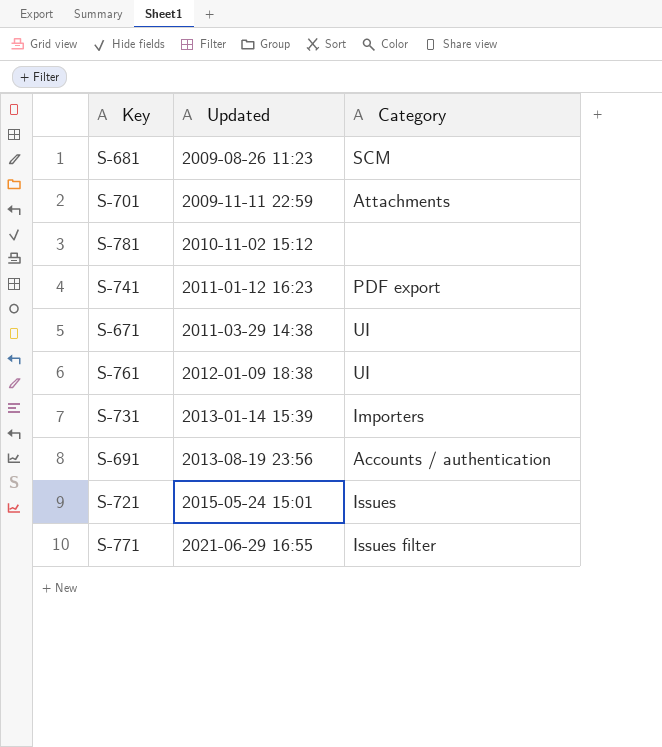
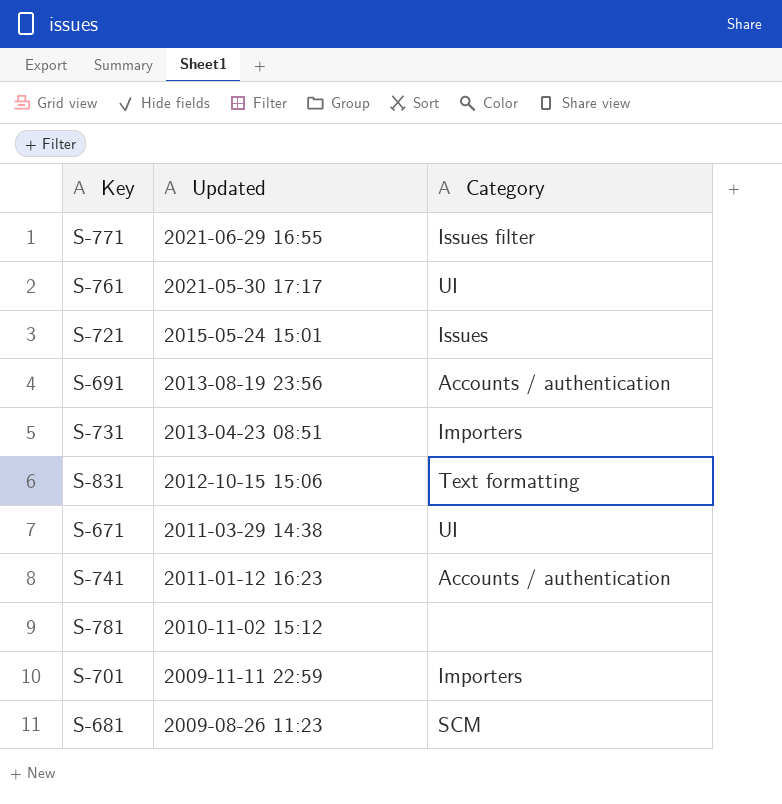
row order: Updated ascending -> Updated descending
S-761 | Updated: 2012-01-09 18:38 -> 2021-05-30 17:17
S-731 | Updated: 2013-01-14 15:39 -> 2013-04-23 08:51
row S-831: none -> 2012-10-15 15:06 | Text formatting
S-741 | Category: PDF export -> Accounts / authentication
S-701 | Category: Attachments -> Importers

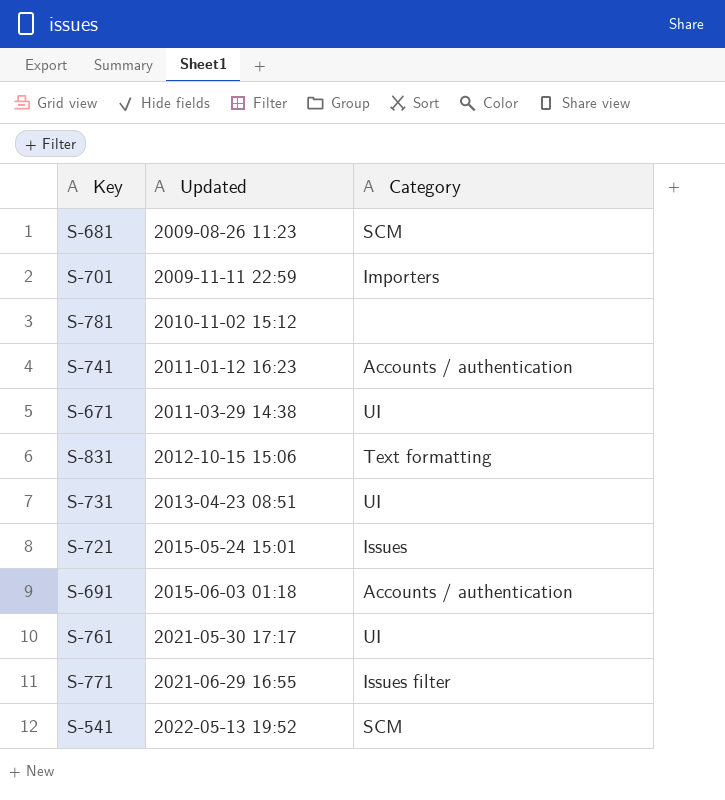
row order: Updated descending -> Updated ascending
S-731 | Category: Importers -> UI
S-691 | Updated: 2013-08-19 23:56 -> 2015-06-03 01:18
row S-541: none -> 2022-05-13 19:52 | SCM

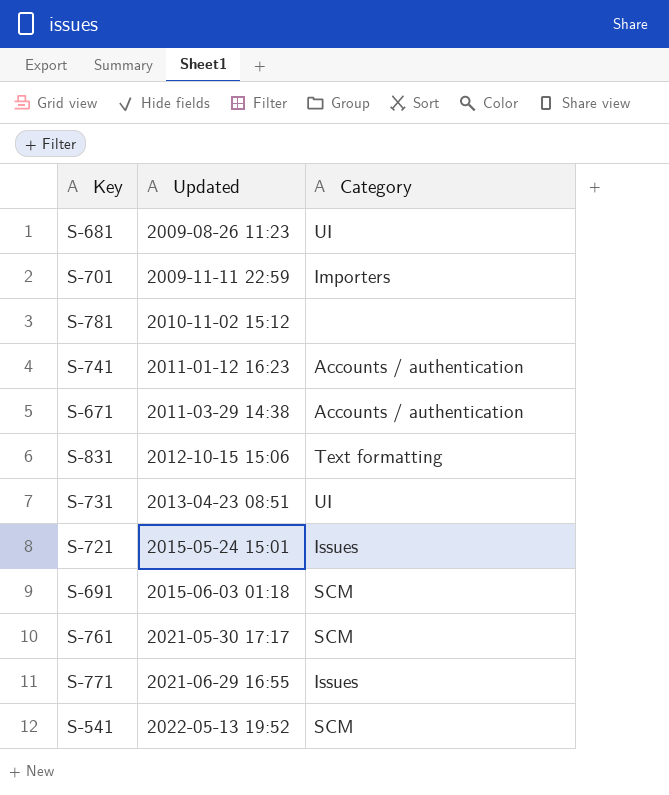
S-681 | Category: SCM -> UI
S-671 | Category: UI -> Accounts / authentication
S-691 | Category: Accounts / authentication -> SCM
S-761 | Category: UI -> SCM
S-771 | Category: Issues filter -> Issues

